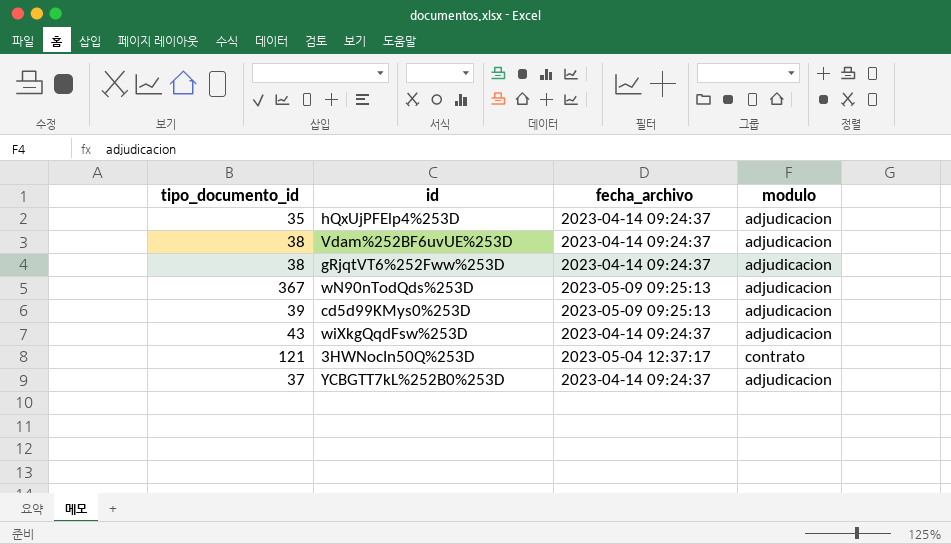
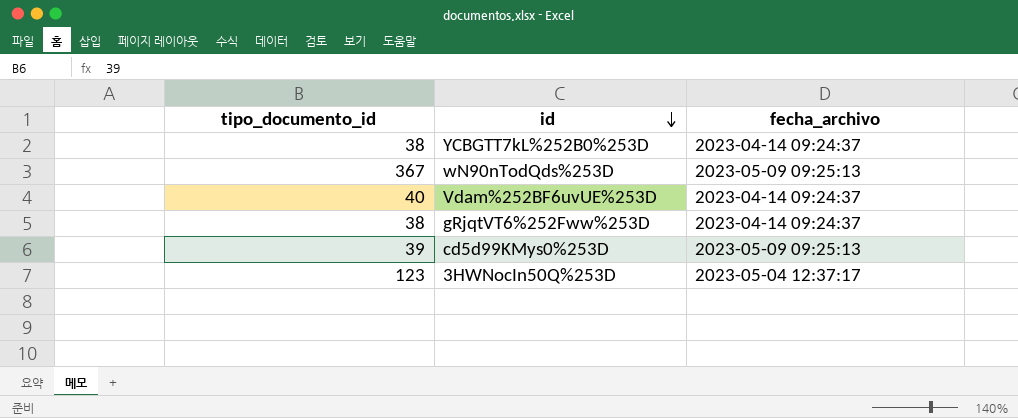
row order: none -> id descending
column modulo | position: 4 -> none
row hQxUjPFElp4%253D: 35 | 2023-04-14 09:24:37 | adjudicacion -> none
row wiXkgQqdFsw%253D: 43 | 2023-04-14 09:24:37 | adjudicacion -> none
YCBGTT7kL%252B0%253D | tipo_documento_id: 37 -> 38
Vdam%252BF6uvUE%253D | tipo_documento_id: 38 -> 40
3HWNocIn50Q%253D | tipo_documento_id: 121 -> 123

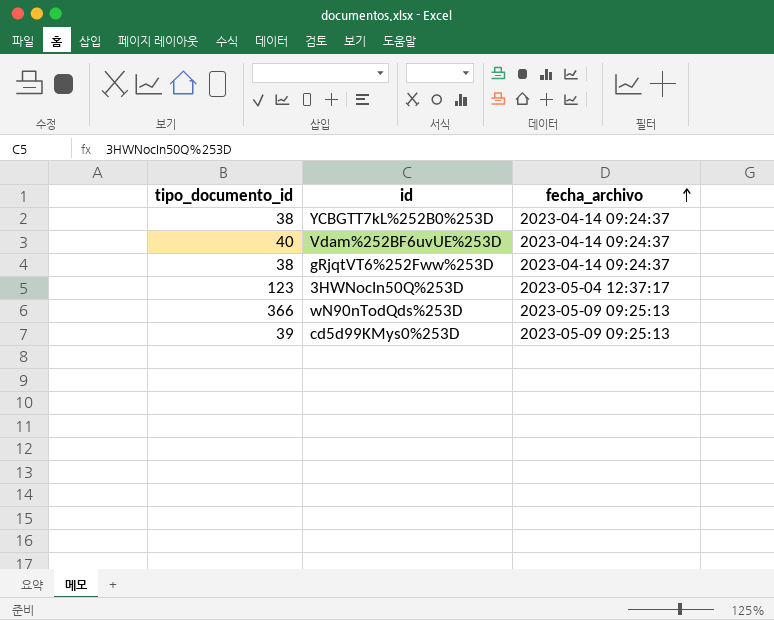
row order: id descending -> fecha_archivo ascending
wN90nTodQds%253D | tipo_documento_id: 367 -> 366

